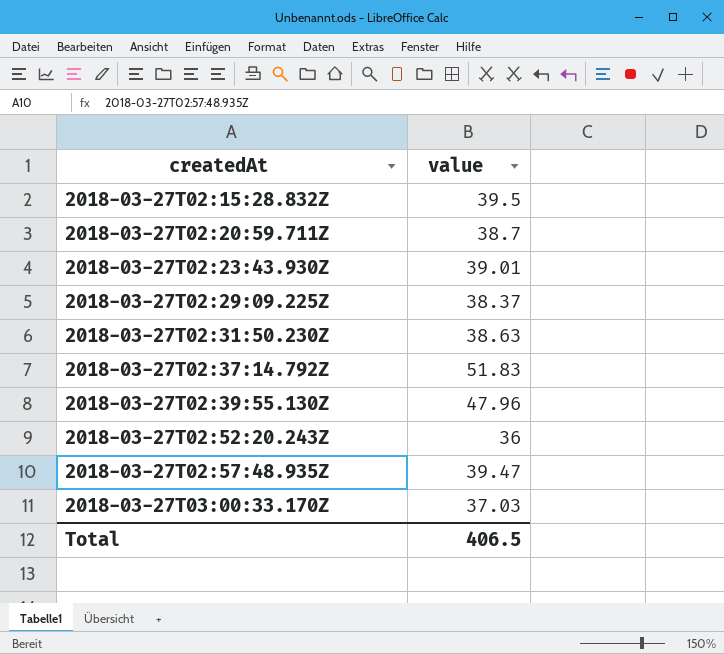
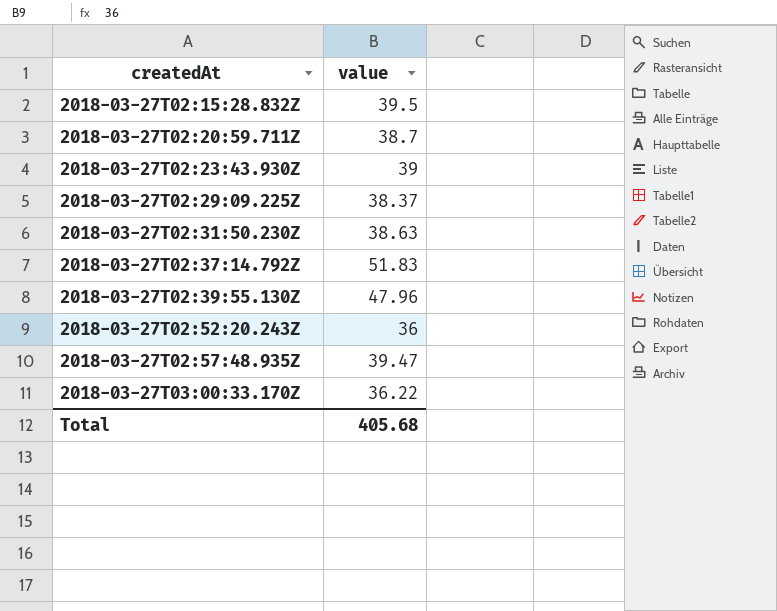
2018-03-27T02:23:43.930Z | value: 39.01 -> 39
2018-03-27T03:00:33.170Z | value: 37.03 -> 36.22
Total | value: 406.5 -> 405.68

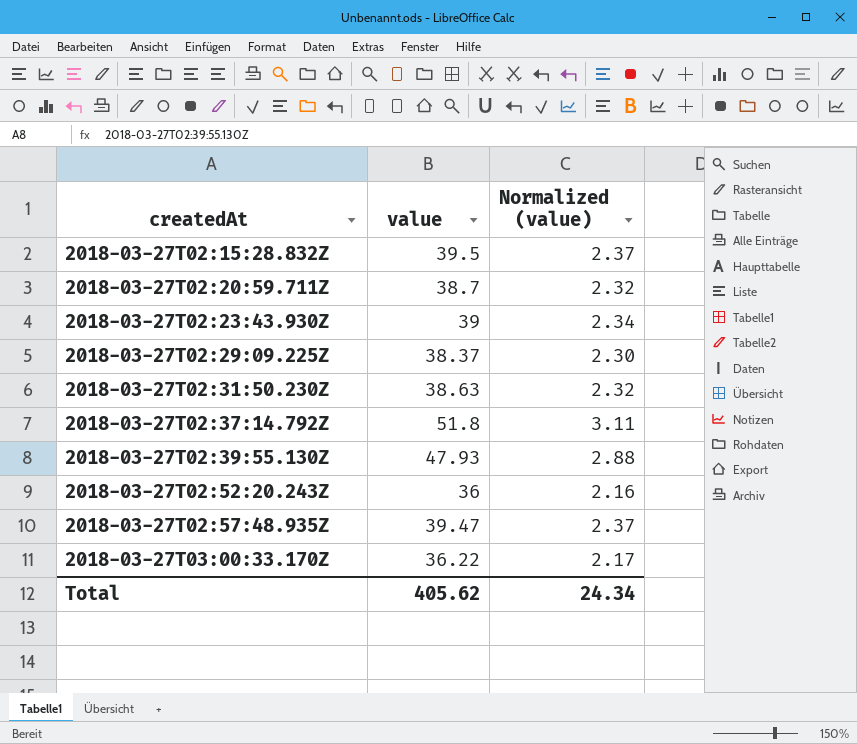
column Normalized (value) | formula: none -> [value] * 0.06
2018-03-27T02:37:14.792Z | value: 51.83 -> 51.8
2018-03-27T02:39:55.130Z | value: 47.96 -> 47.93
Total | value: 405.68 -> 405.62

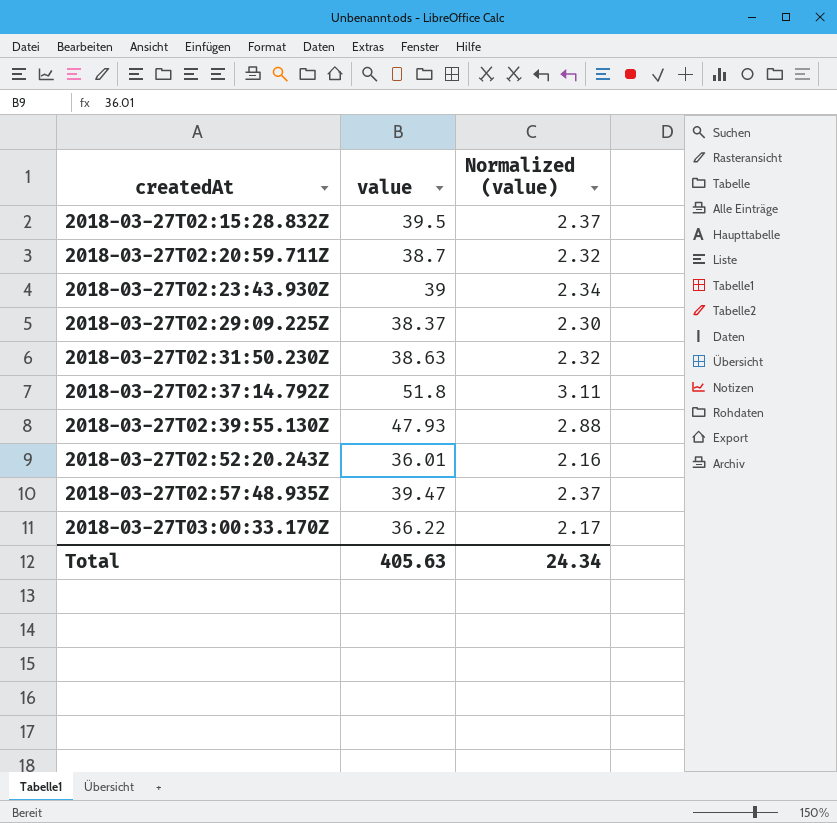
2018-03-27T02:52:20.243Z | value: 36 -> 36.01
Total | value: 405.62 -> 405.63

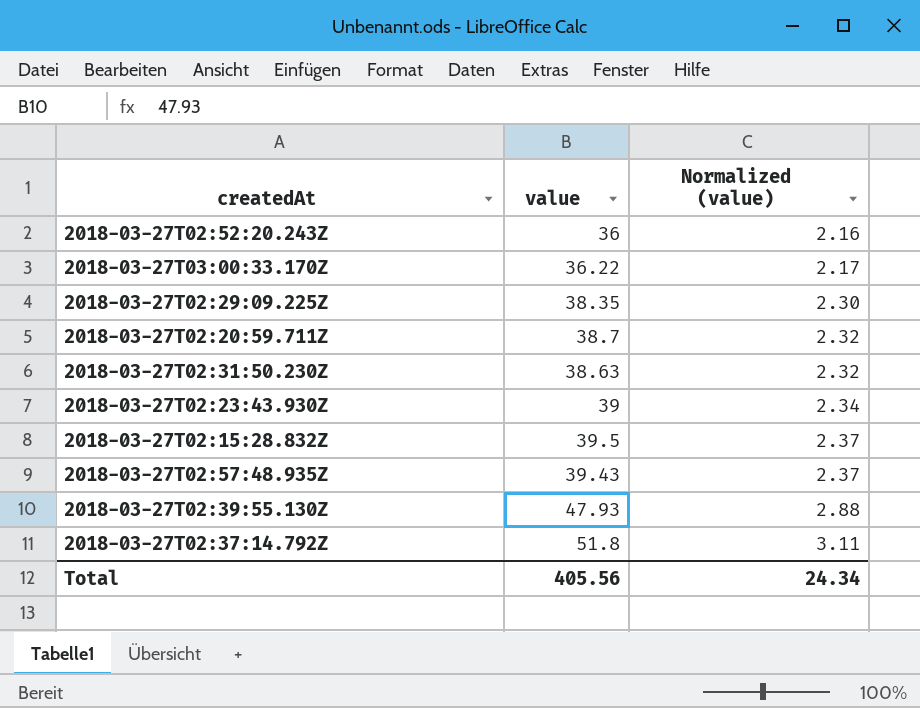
row order: createdAt ascending -> Normalized (value) ascending
2018-03-27T02:52:20.243Z | value: 36.01 -> 36
2018-03-27T02:29:09.225Z | value: 38.37 -> 38.35
2018-03-27T02:57:48.935Z | value: 39.47 -> 39.43
Total | value: 405.63 -> 405.56

